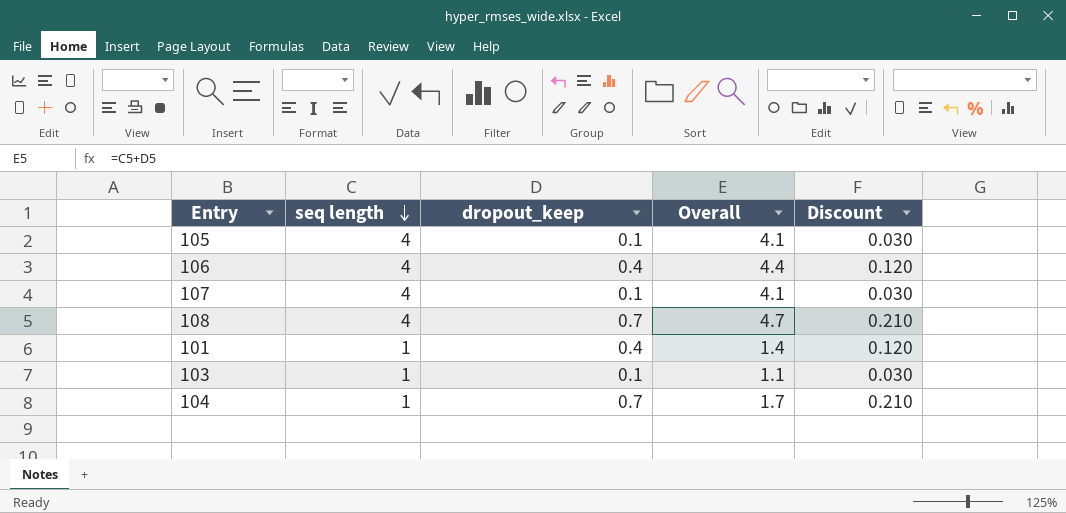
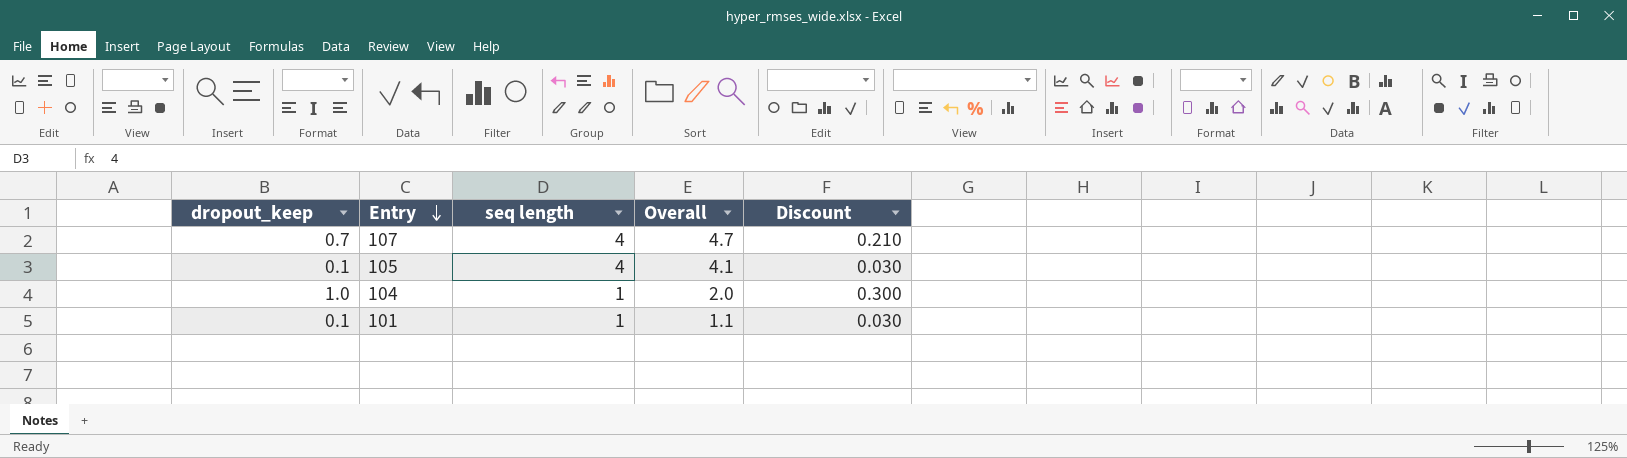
row order: seq length descending -> Entry descending
column dropout_keep | position: 3 -> 1
row 106: 4 | 0.4 | 4.4 | 0.120 -> none
row 108: 4 | 0.7 | 4.7 | 0.210 -> none
row 103: 1 | 0.1 | 1.1 | 0.030 -> none
107 | dropout_keep: 0.1 -> 0.7
107 | Overall: 4.1 -> 4.7
107 | Discount: 0.030 -> 0.210
104 | dropout_keep: 0.7 -> 1.0
104 | Overall: 1.7 -> 2.0
104 | Discount: 0.210 -> 0.300
101 | dropout_keep: 0.4 -> 0.1
101 | Overall: 1.4 -> 1.1
101 | Discount: 0.120 -> 0.030

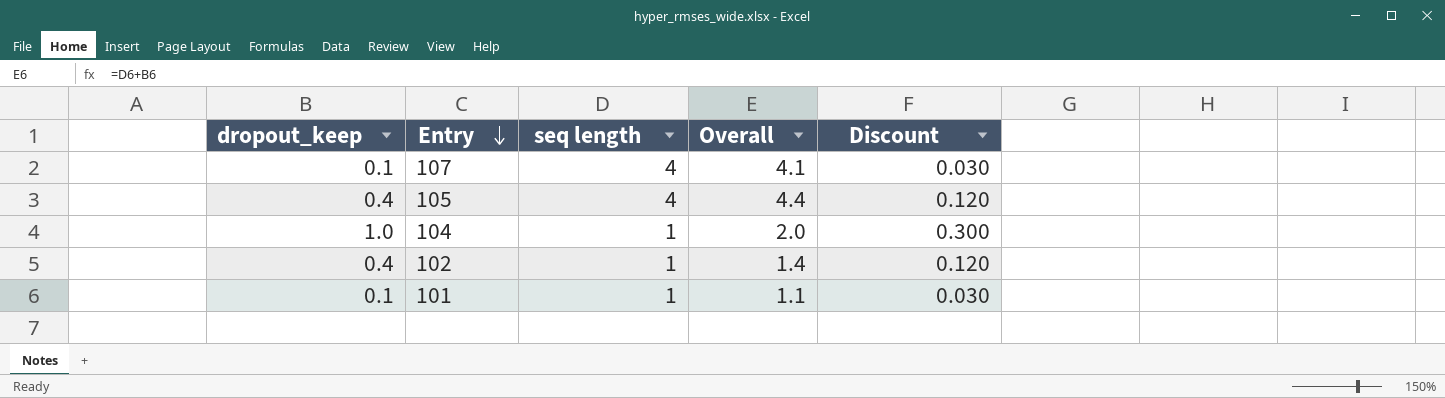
107 | dropout_keep: 0.7 -> 0.1
107 | Overall: 4.7 -> 4.1
107 | Discount: 0.210 -> 0.030
105 | dropout_keep: 0.1 -> 0.4
105 | Overall: 4.1 -> 4.4
105 | Discount: 0.030 -> 0.120
row 102: none -> 0.4 | 1 | 1.4 | 0.120

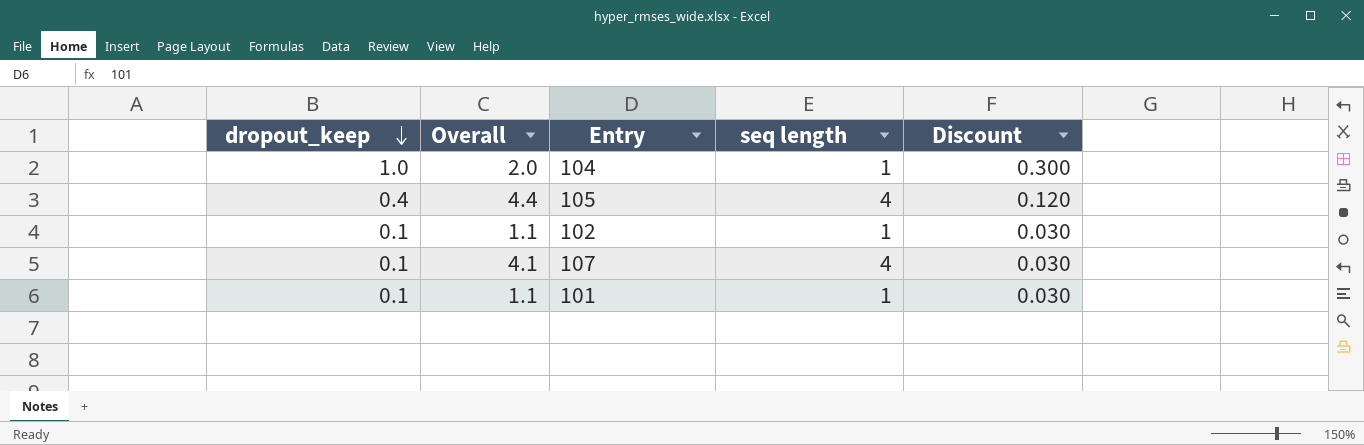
row order: Entry descending -> dropout_keep descending
column Overall | position: 4 -> 2
102 | dropout_keep: 0.4 -> 0.1
102 | Overall: 1.4 -> 1.1
102 | Discount: 0.120 -> 0.030

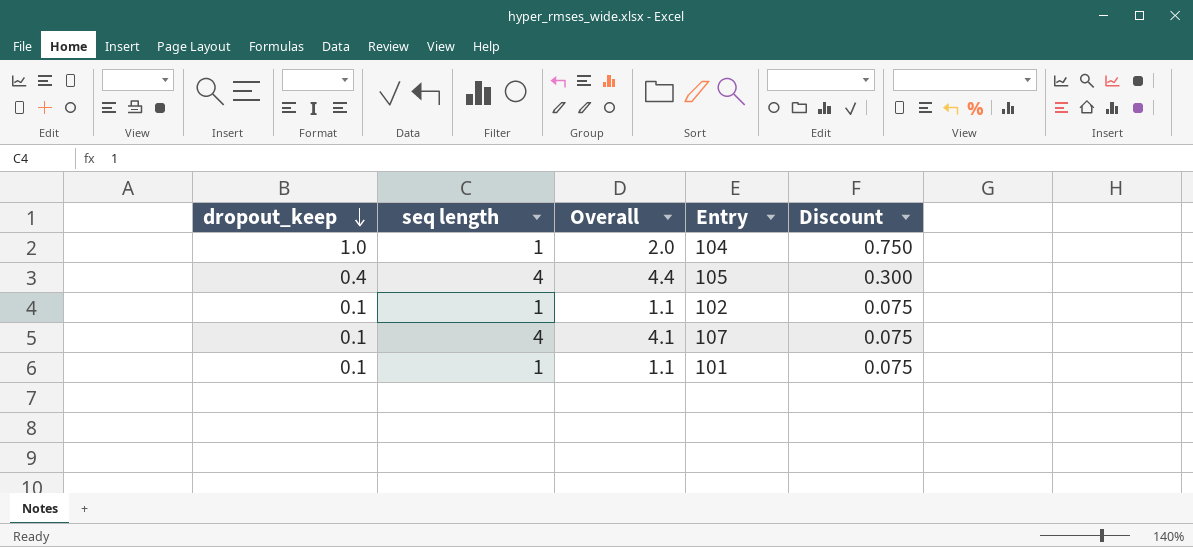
column seq length | position: 4 -> 2
column Discount | formula: [dropout_keep] * 0.3 -> [dropout_keep] * 0.75

